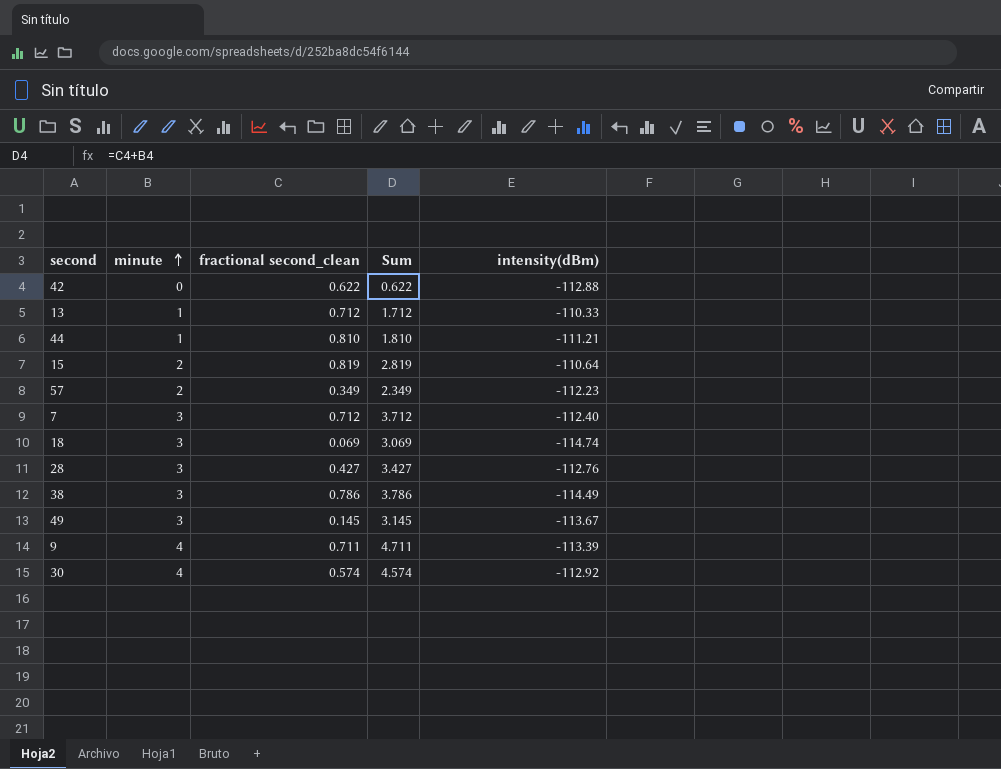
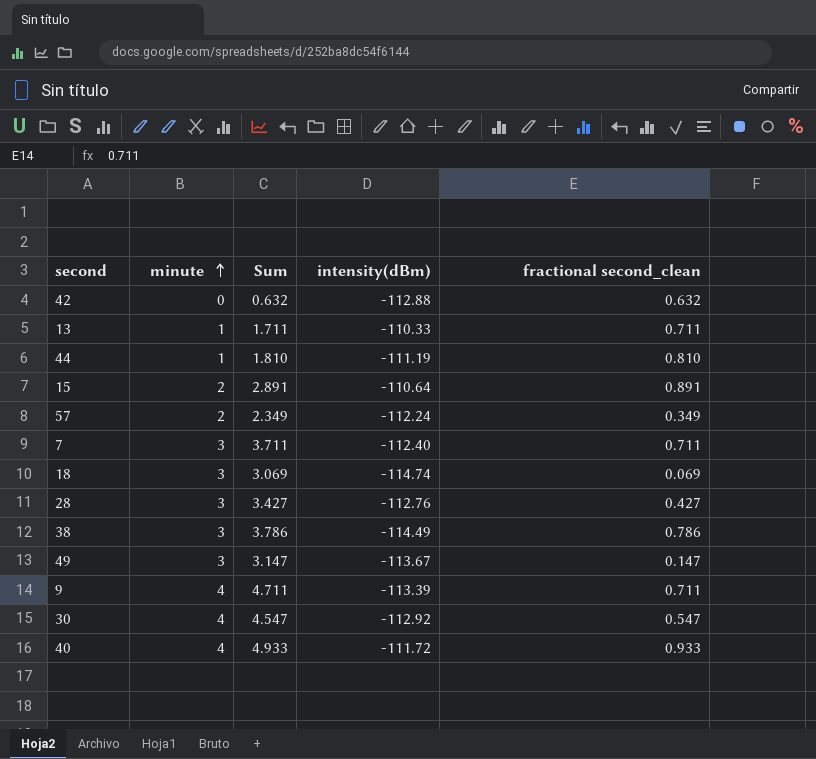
column fractional second_clean | position: 3 -> 5
42 | Sum: 0.622 -> 0.632
42 | fractional second_clean: 0.622 -> 0.632
13 | Sum: 1.712 -> 1.711
13 | fractional second_clean: 0.712 -> 0.711
44 | intensity(dBm): -111.21 -> -111.19
15 | Sum: 2.819 -> 2.891
15 | fractional second_clean: 0.819 -> 0.891
57 | intensity(dBm): -112.23 -> -112.24
7 | Sum: 3.712 -> 3.711
7 | fractional second_clean: 0.712 -> 0.711
49 | Sum: 3.145 -> 3.147
49 | fractional second_clean: 0.145 -> 0.147
30 | Sum: 4.574 -> 4.547
30 | fractional second_clean: 0.574 -> 0.547
row 40: none -> 4 | 4.933 | -111.72 | 0.933

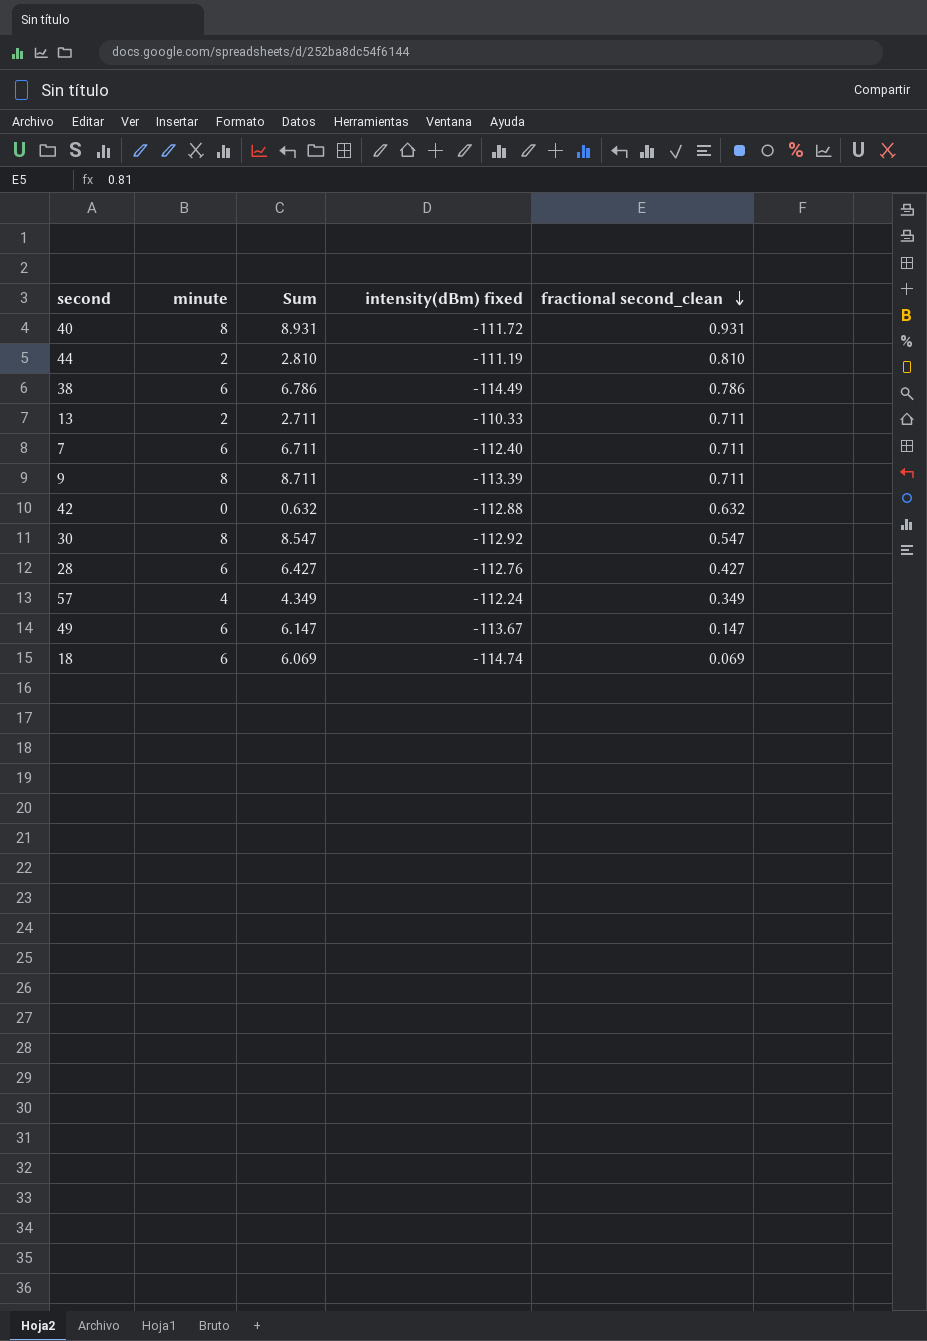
row order: minute ascending -> fractional second_clean descending
column name: intensity(dBm) -> intensity(dBm) fixed
row 15: 2 | 2.891 | -110.64 | 0.891 -> none
40 | minute: 4 -> 8
40 | Sum: 4.933 -> 8.931
40 | fractional second_clean: 0.933 -> 0.931
44 | minute: 1 -> 2
44 | Sum: 1.810 -> 2.810
38 | minute: 3 -> 6
38 | Sum: 3.786 -> 6.786
13 | minute: 1 -> 2
13 | Sum: 1.711 -> 2.711
7 | minute: 3 -> 6
7 | Sum: 3.711 -> 6.711
9 | minute: 4 -> 8
9 | Sum: 4.711 -> 8.711
30 | minute: 4 -> 8
30 | Sum: 4.547 -> 8.547
28 | minute: 3 -> 6
28 | Sum: 3.427 -> 6.427
57 | minute: 2 -> 4
57 | Sum: 2.349 -> 4.349
49 | minute: 3 -> 6
49 | Sum: 3.147 -> 6.147
18 | minute: 3 -> 6
18 | Sum: 3.069 -> 6.069

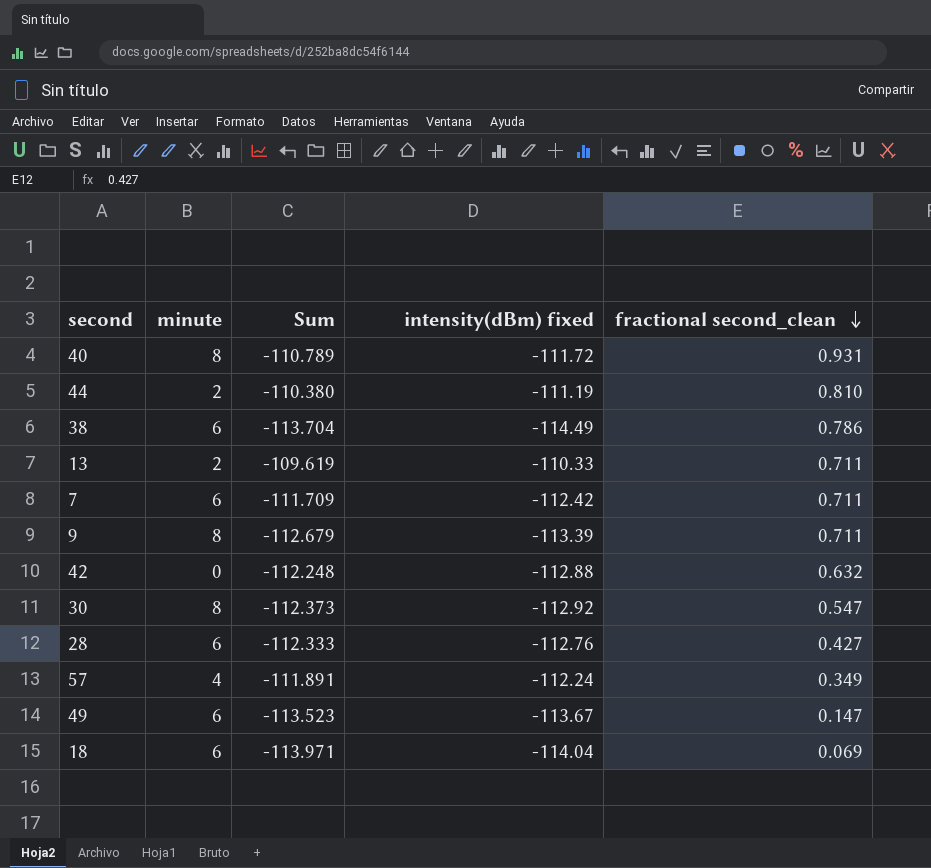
column Sum | formula: [minute] + [fractional second_clean] -> [intensity(dBm) fixed] + [fractional second_clean]
7 | intensity(dBm) fixed: -112.40 -> -112.42
18 | intensity(dBm) fixed: -114.74 -> -114.04

